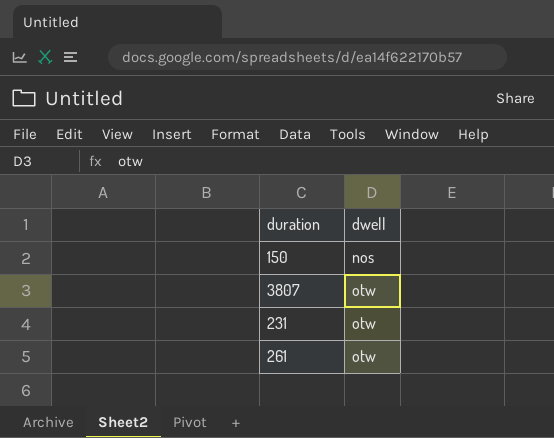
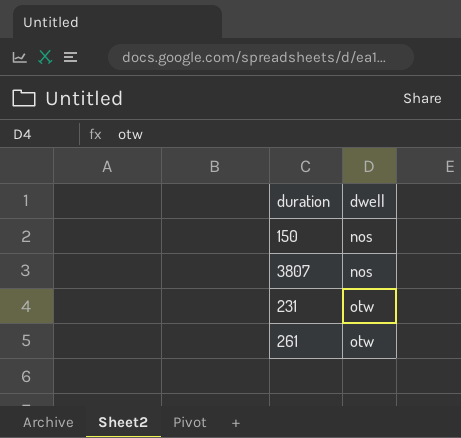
3807 | dwell: otw -> nos

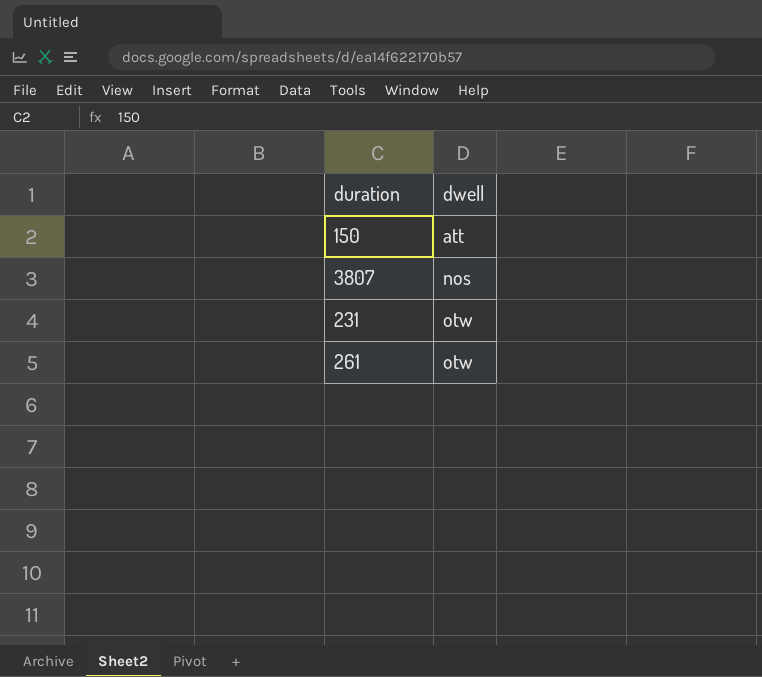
150 | dwell: nos -> att

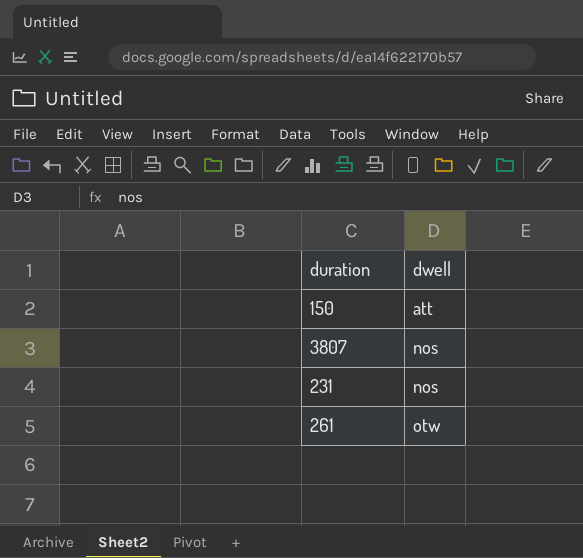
231 | dwell: otw -> nos

